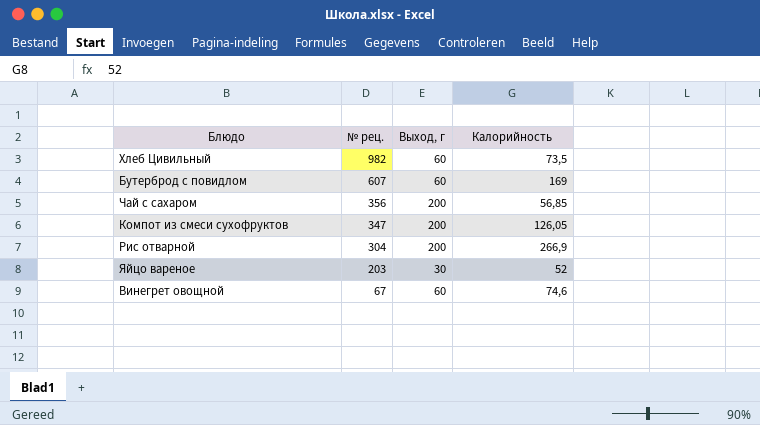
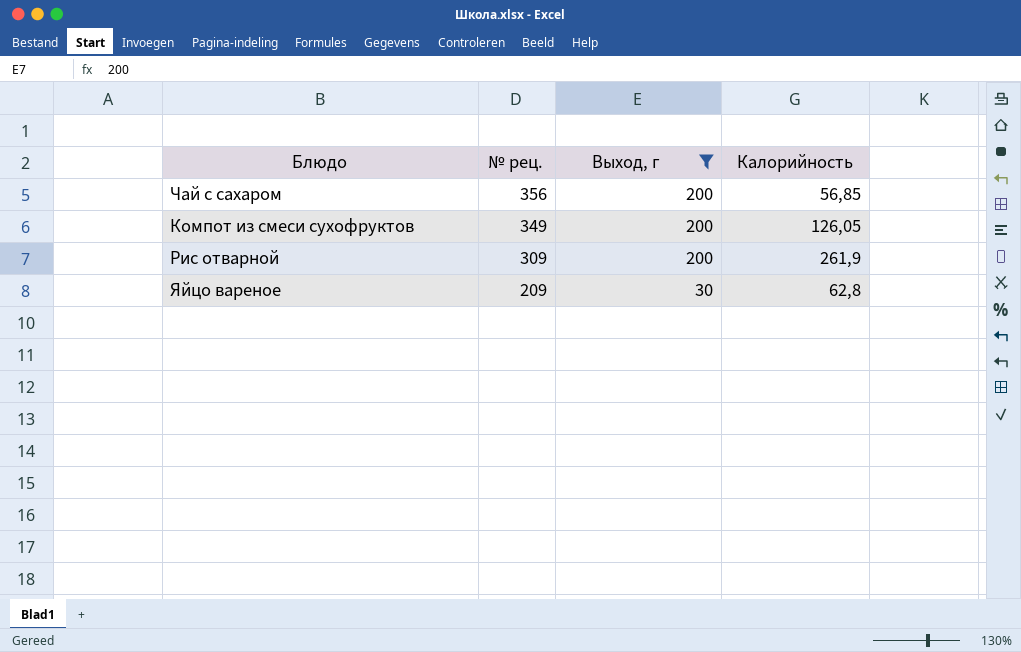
filter: none -> Выход, г != 60
Компот из смеси сухофруктов | № рец.: 347 -> 349
Рис отварной | № рец.: 304 -> 309
Рис отварной | Калорийность: 266,9 -> 261,9
Яйцо вареное | № рец.: 203 -> 209
Яйцо вареное | Калорийность: 52 -> 62,8

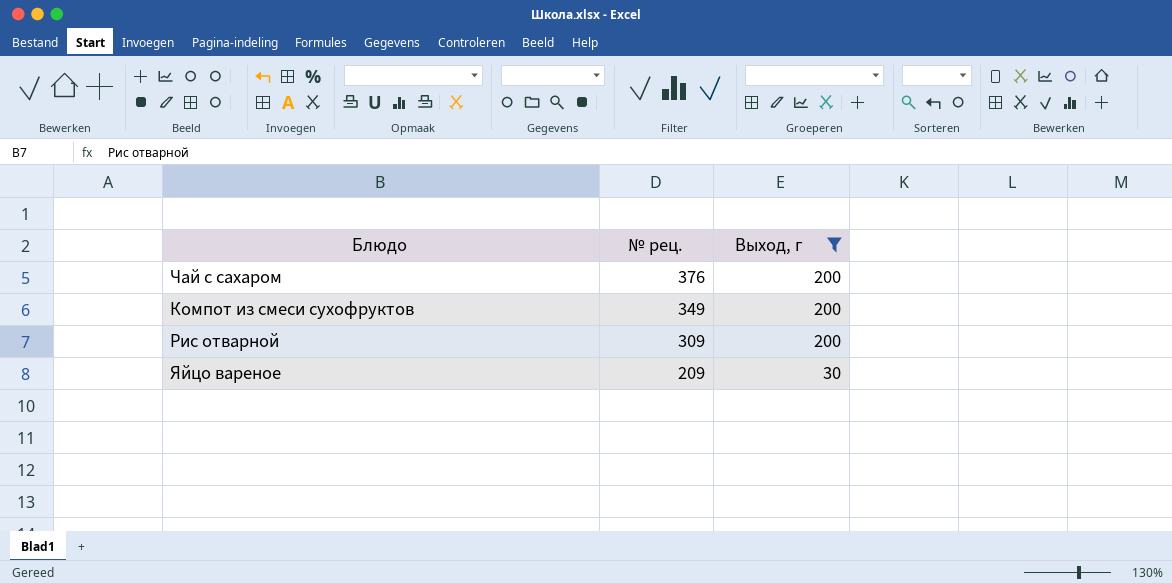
column Калорийность | position: 4 -> none
Чай с сахаром | № рец.: 356 -> 376

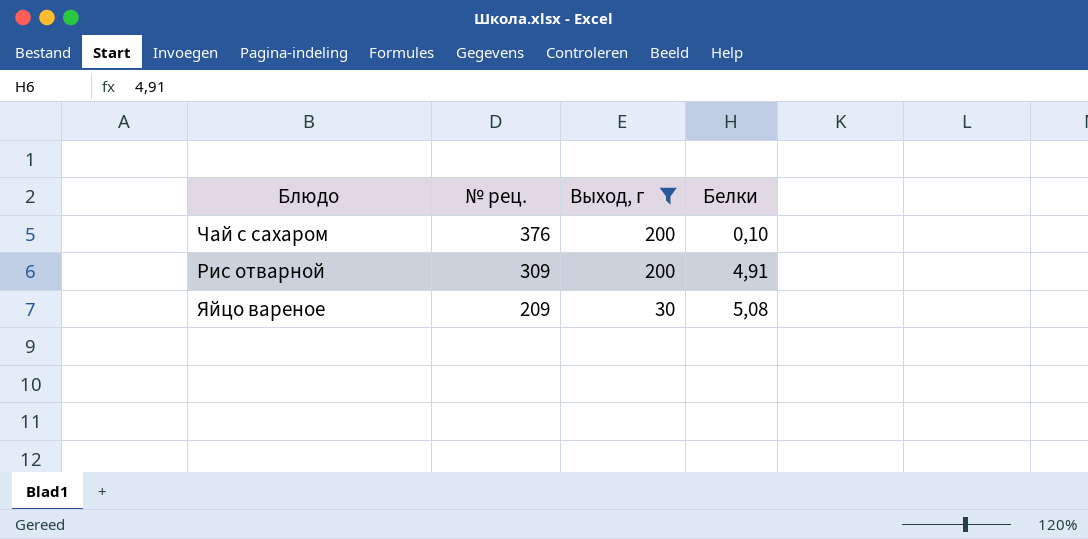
column Белки | position: none -> 4
row Компот из смеси сухофруктов: 349 | 200 -> none

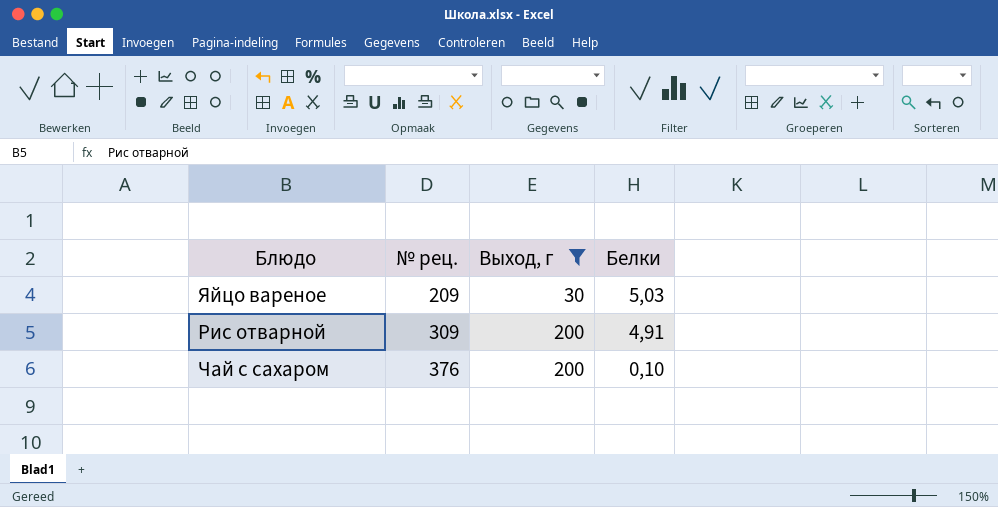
row order: № рец. descending -> № рец. ascending
Яйцо вареное | Белки: 5,08 -> 5,03

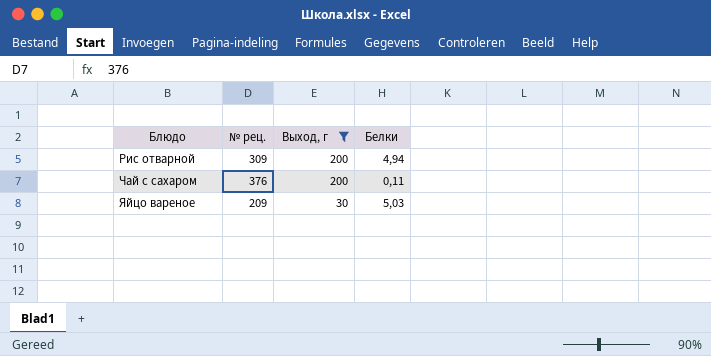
row order: № рец. ascending -> Блюдо ascending
Рис отварной | Белки: 4,91 -> 4,94
Чай с сахаром | Белки: 0,10 -> 0,11

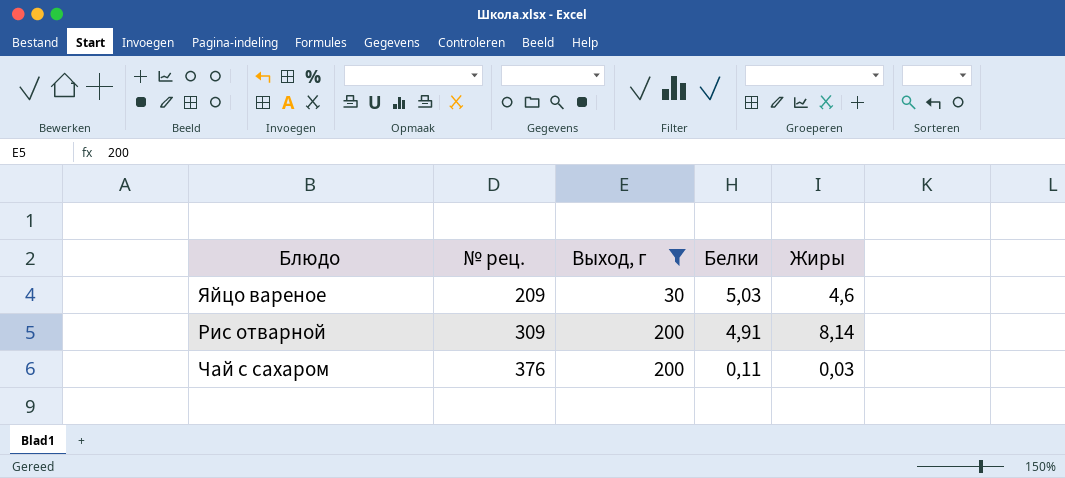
row order: Блюдо ascending -> № рец. ascending
column Жиры | position: none -> 5
Рис отварной | Белки: 4,94 -> 4,91

